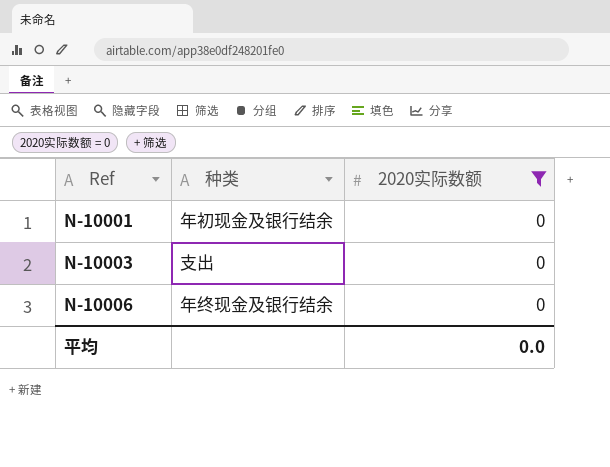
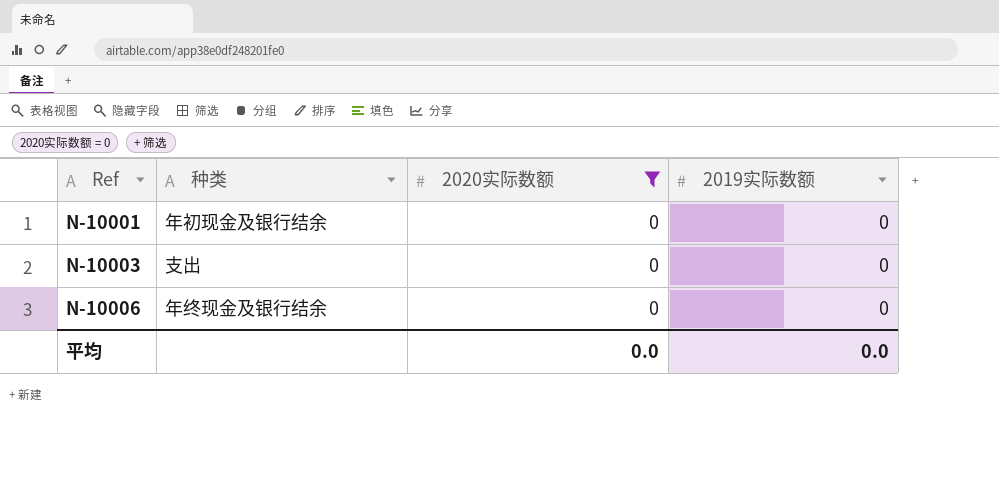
column 2019实际数额 | position: none -> 4

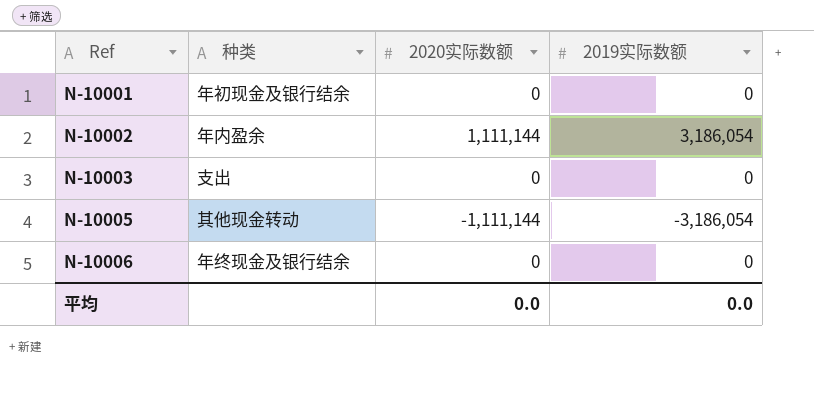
filter: 2020实际数额 = 0 -> none

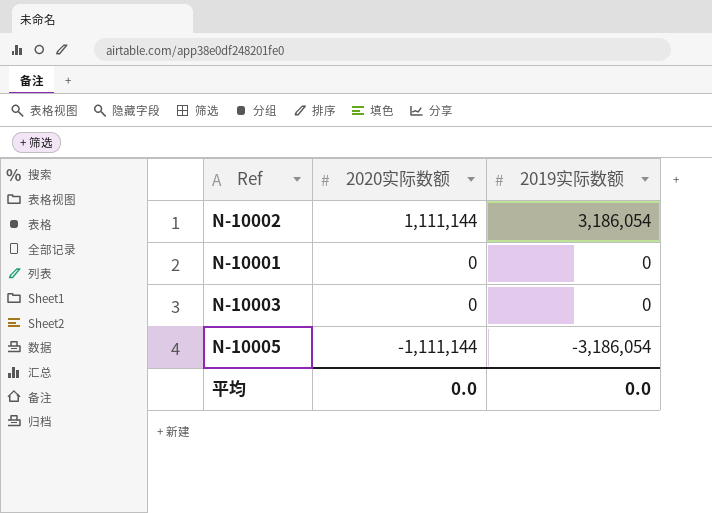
row order: Ref ascending -> 2020实际数额 descending
column 种类 | position: 2 -> none
row N-10006: 年终现金及银行结余 | 0 | 0 -> none

